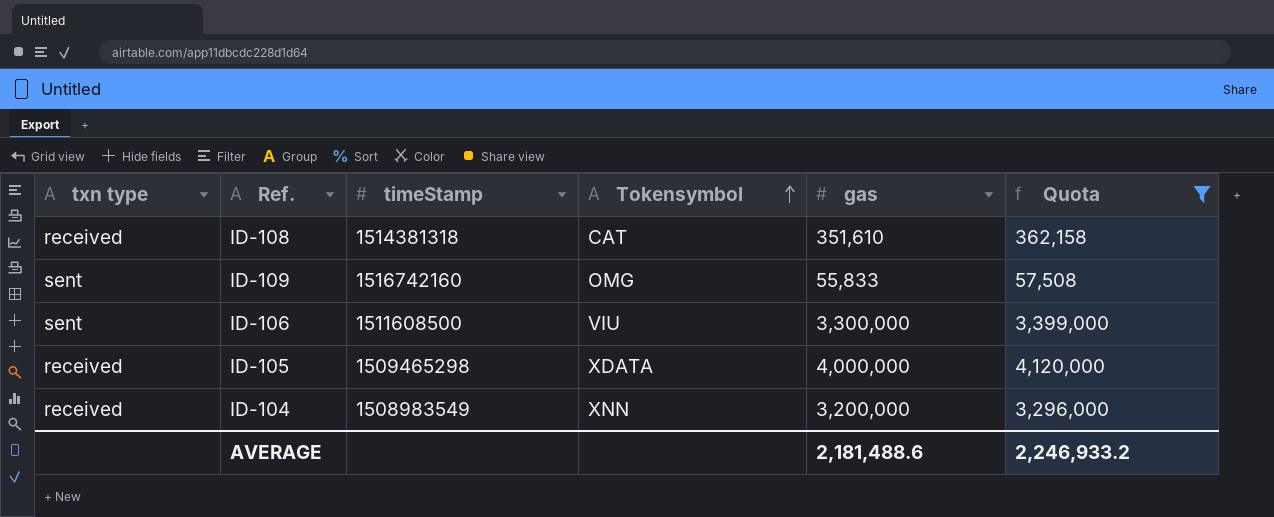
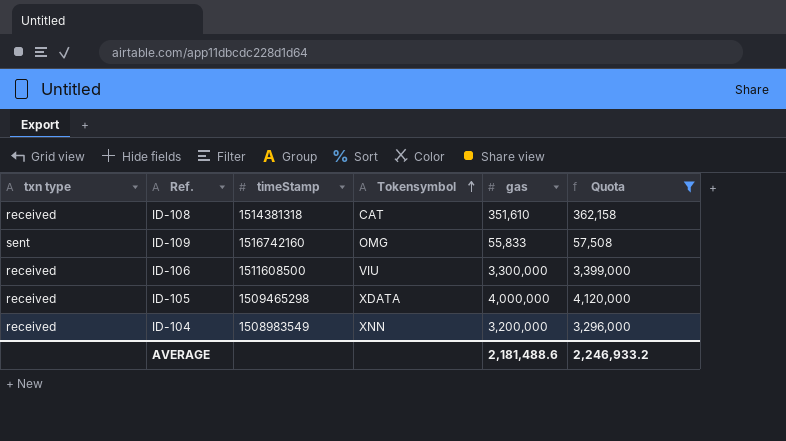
ID-106 | txn type: sent -> received

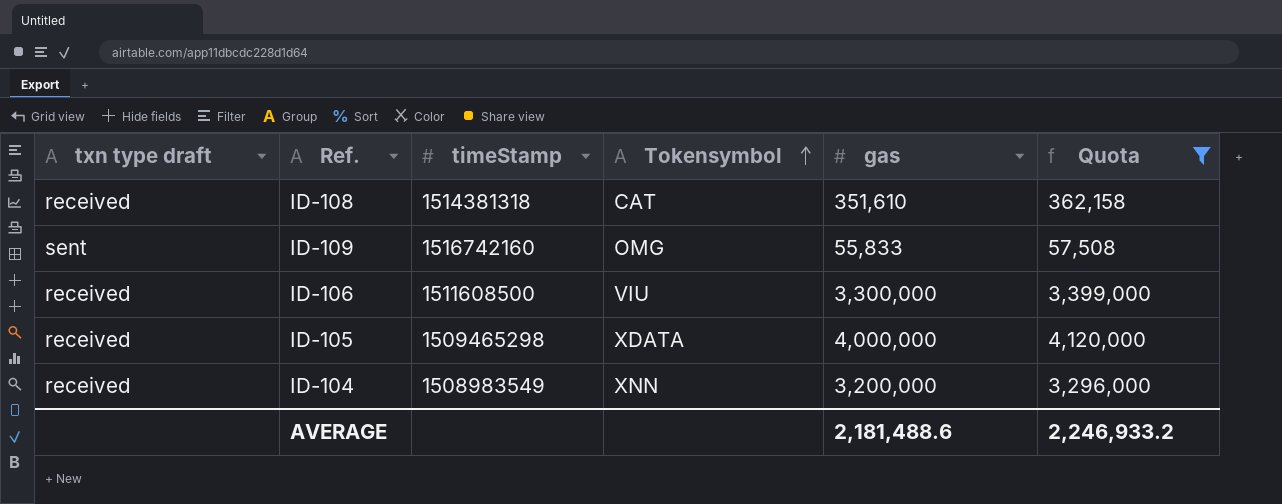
column name: txn type -> txn type draft

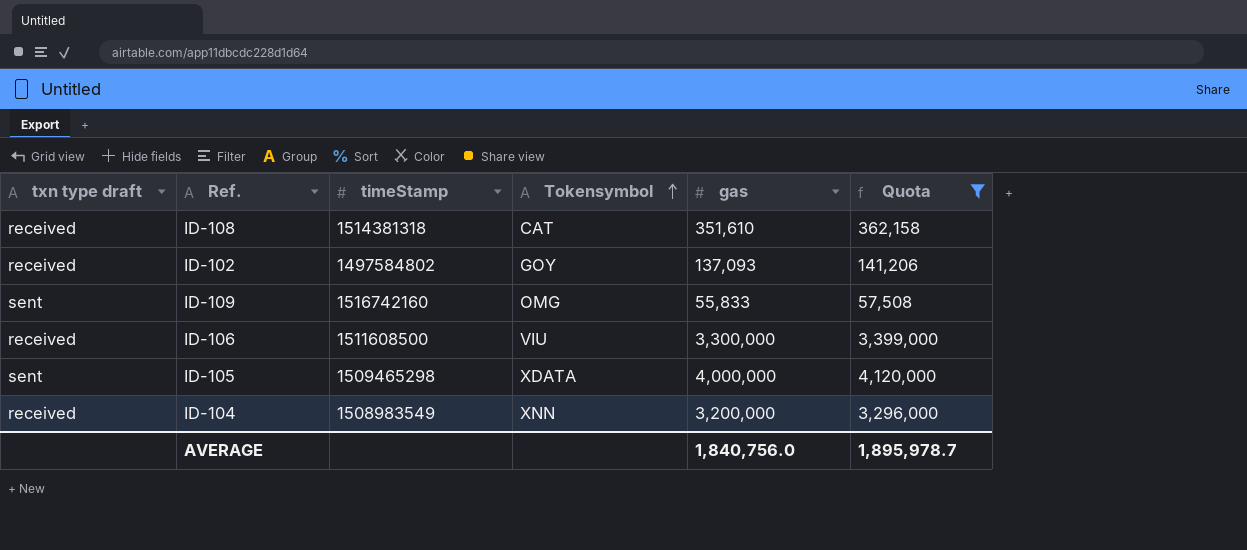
row ID-102: none -> received | 1497584802 | GOY | 137,093 | 141,206
ID-105 | txn type draft: received -> sent
AVERAGE | gas: 2,181,488.6 -> 1,840,756.0
AVERAGE | Quota: 2,246,933.2 -> 1,895,978.7

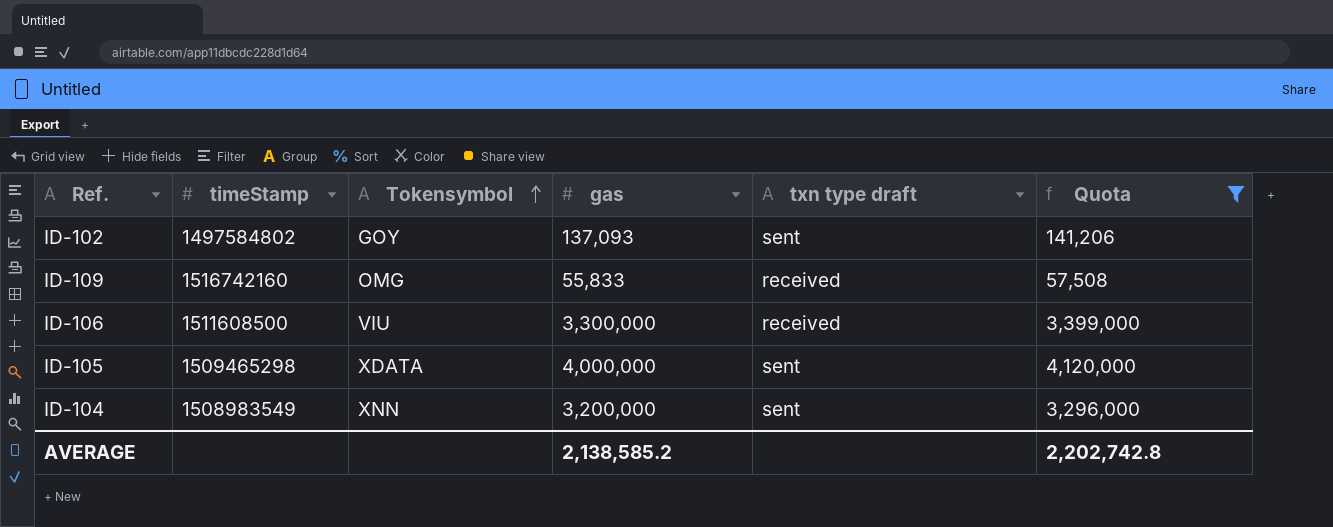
column txn type draft | position: 1 -> 5
row ID-108: received | 1514381318 | CAT | 351,610 | 362,158 -> none
ID-102 | txn type draft: received -> sent
ID-109 | txn type draft: sent -> received
ID-104 | txn type draft: received -> sent
AVERAGE | gas: 1,840,756.0 -> 2,138,585.2
AVERAGE | Quota: 1,895,978.7 -> 2,202,742.8

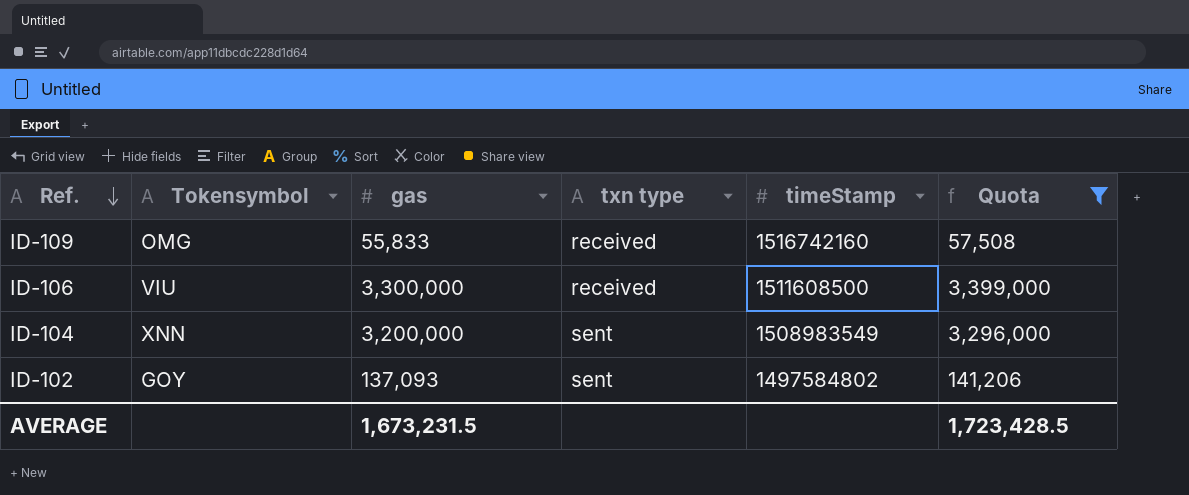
row order: Tokensymbol ascending -> Ref. descending
column name: txn type draft -> txn type
column timeStamp | position: 2 -> 5
row ID-105: 1509465298 | XDATA | 4,000,000 | sent | 4,120,000 -> none
AVERAGE | gas: 2,138,585.2 -> 1,673,231.5
AVERAGE | Quota: 2,202,742.8 -> 1,723,428.5

